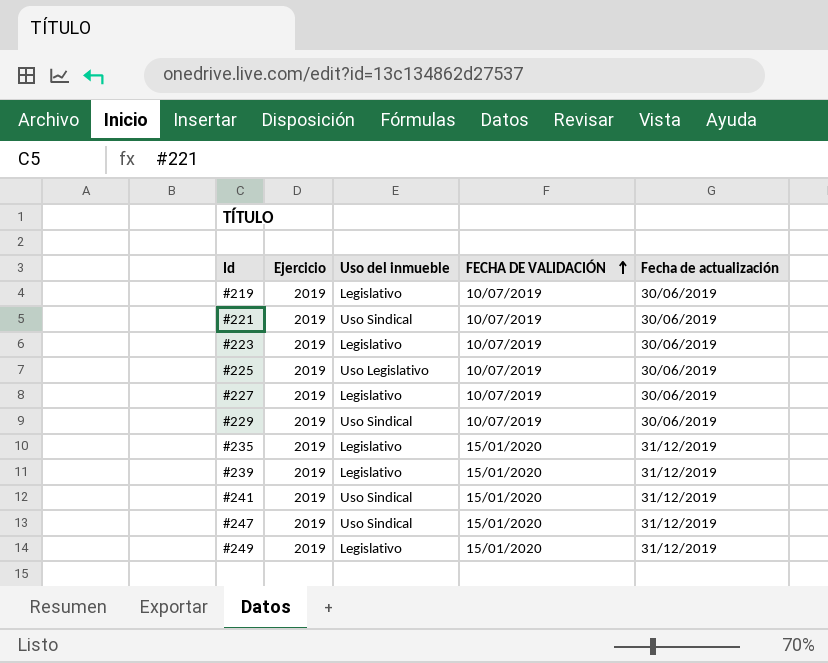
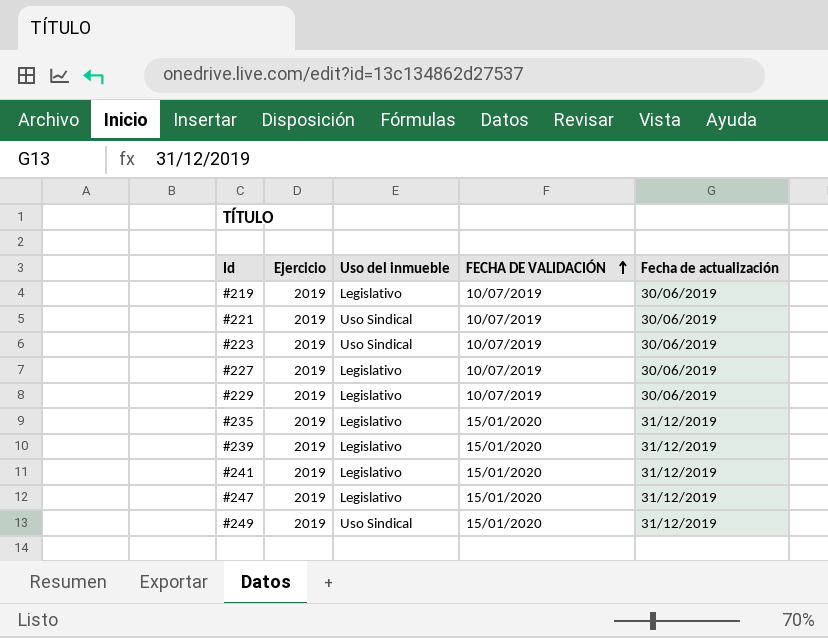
row #225: 2019 | Uso Legislativo | 10/07/2019 | 30/06/2019 -> none
#223 | Uso del inmueble: Legislativo -> Uso Sindical
#229 | Uso del inmueble: Uso Sindical -> Legislativo
#241 | Uso del inmueble: Uso Sindical -> Legislativo
#247 | Uso del inmueble: Uso Sindical -> Legislativo
#249 | Uso del inmueble: Legislativo -> Uso Sindical

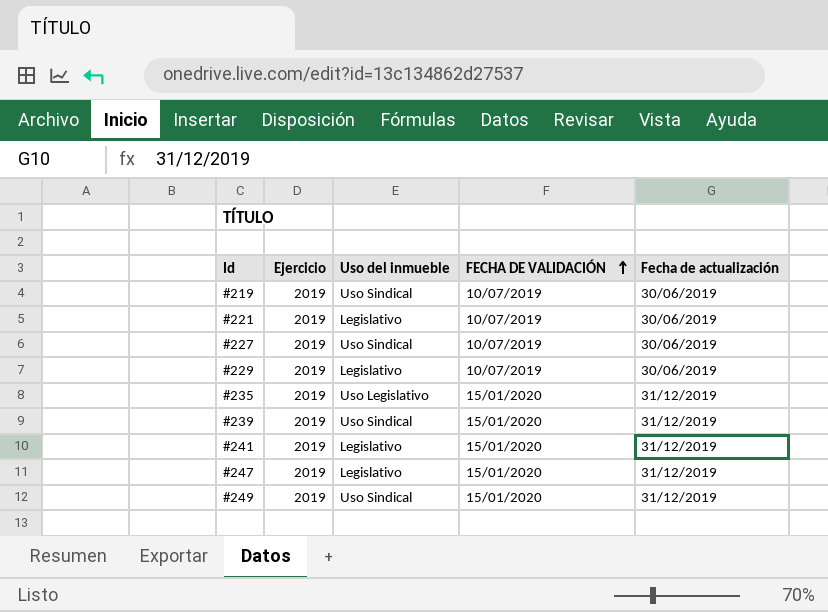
row #223: 2019 | Uso Sindical | 10/07/2019 | 30/06/2019 -> none
#219 | Uso del inmueble: Legislativo -> Uso Sindical
#221 | Uso del inmueble: Uso Sindical -> Legislativo
#227 | Uso del inmueble: Legislativo -> Uso Sindical
#235 | Uso del inmueble: Legislativo -> Uso Legislativo
#239 | Uso del inmueble: Legislativo -> Uso Sindical

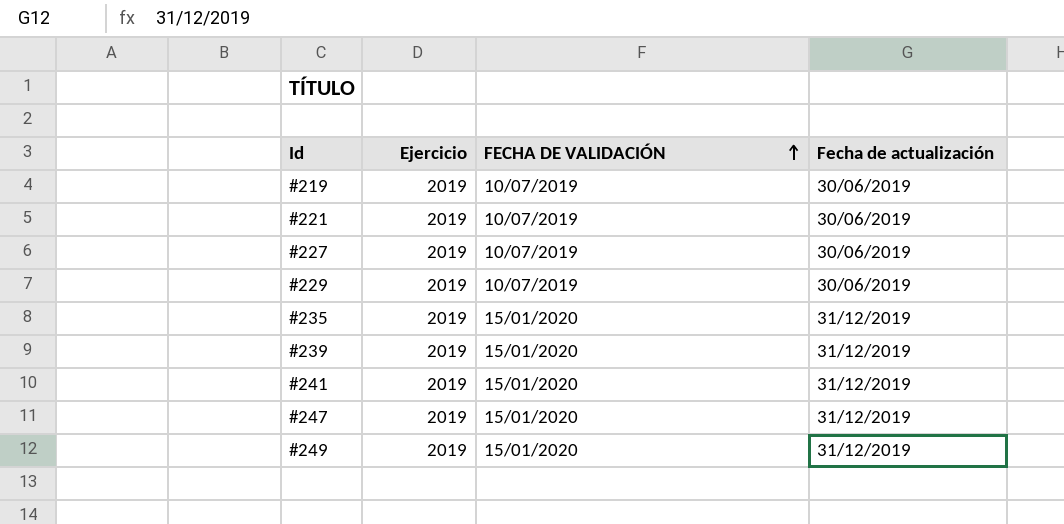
column Uso del inmueble | position: 3 -> none

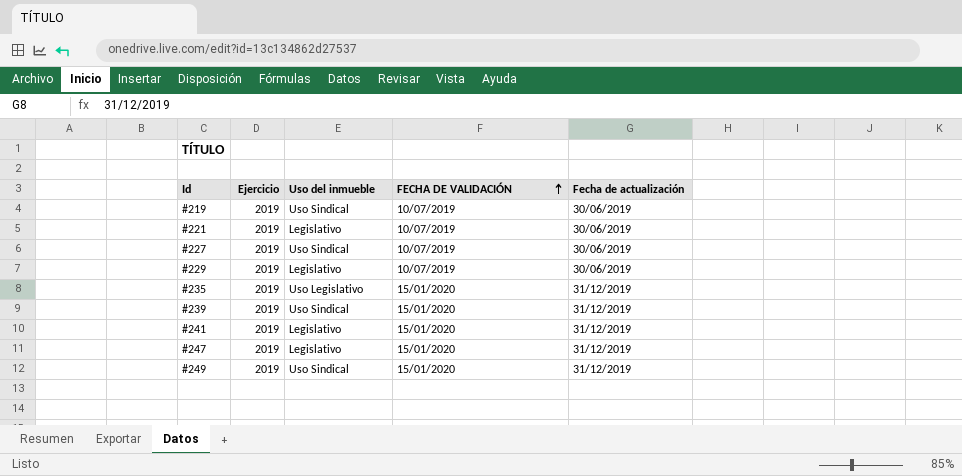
column Uso del inmueble | position: none -> 3

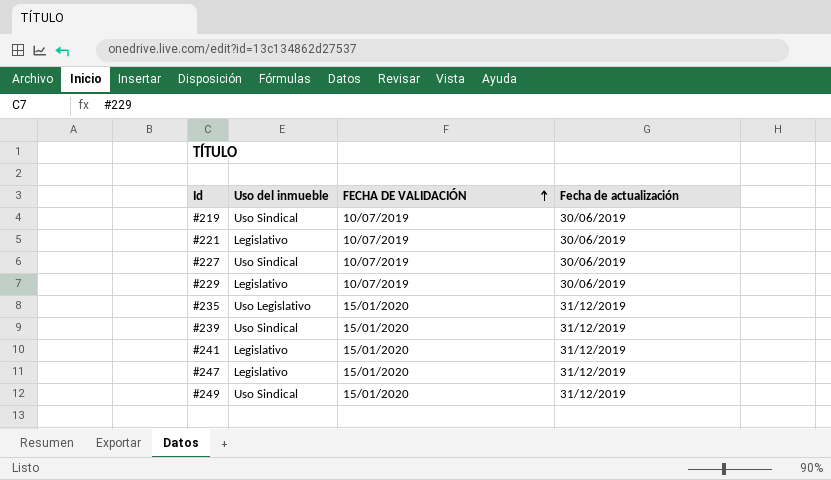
column Ejercicio | position: 2 -> none

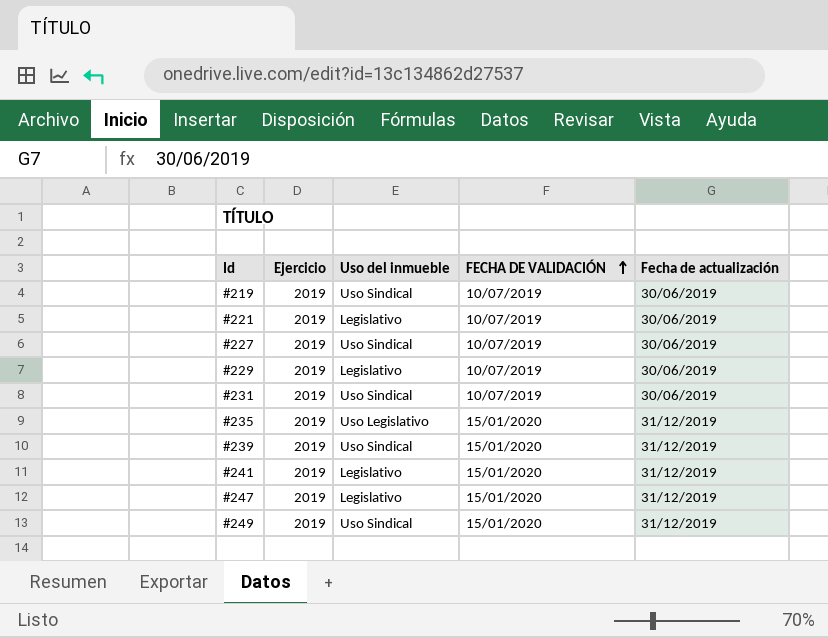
column Ejercicio | position: none -> 2
row #231: none -> 2019 | Uso Sindical | 10/07/2019 | 30/06/2019

